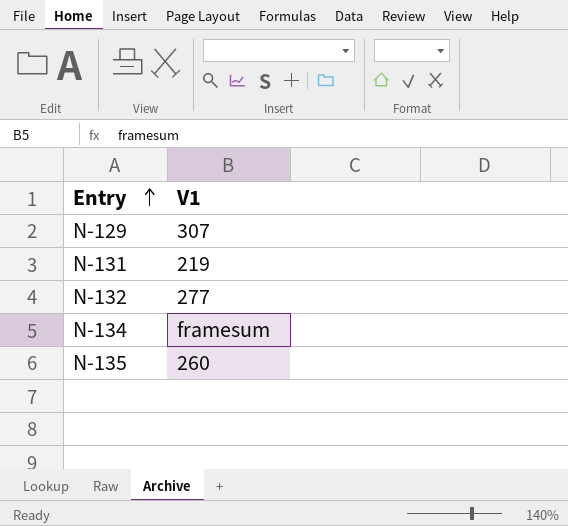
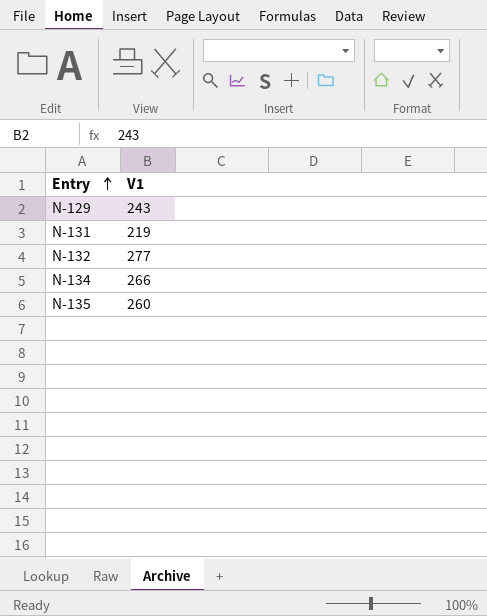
N-129 | V1: 307 -> 243
N-134 | V1: framesum -> 266

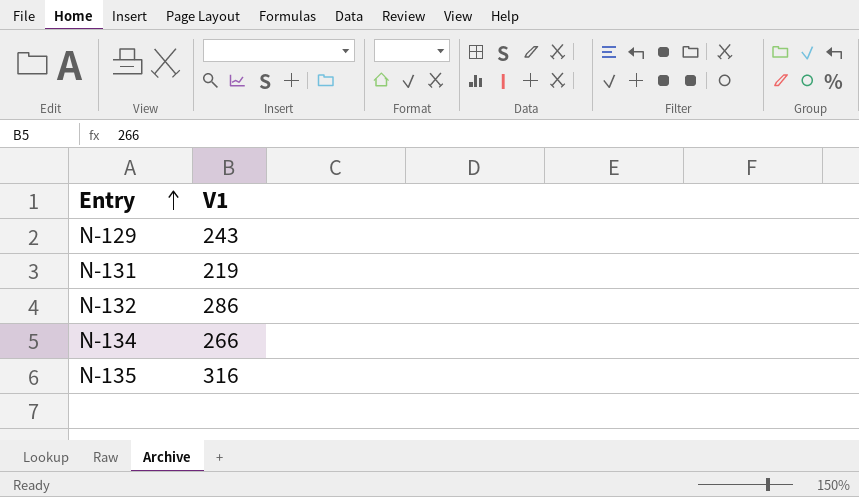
N-132 | V1: 277 -> 286
N-135 | V1: 260 -> 316

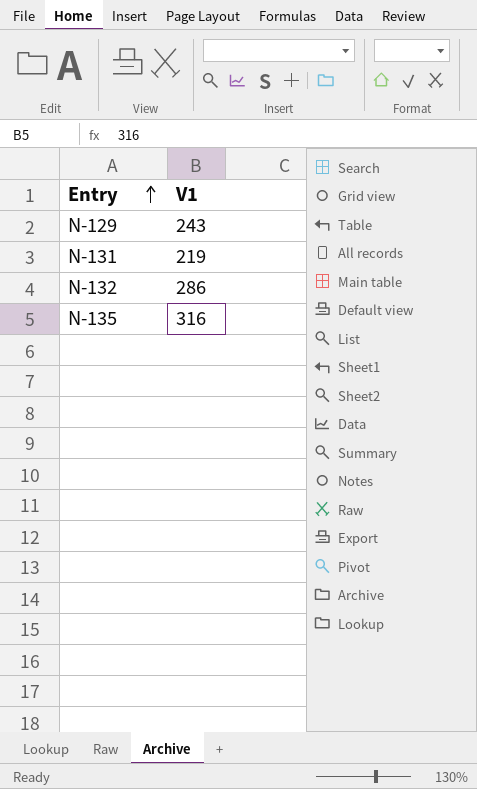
row N-134: 266 -> none

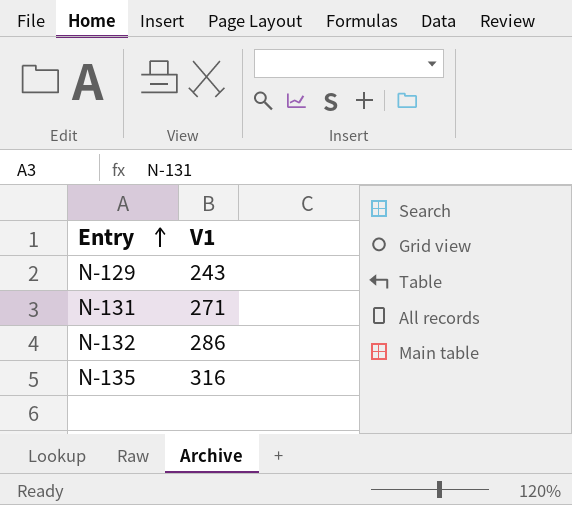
N-131 | V1: 219 -> 271

